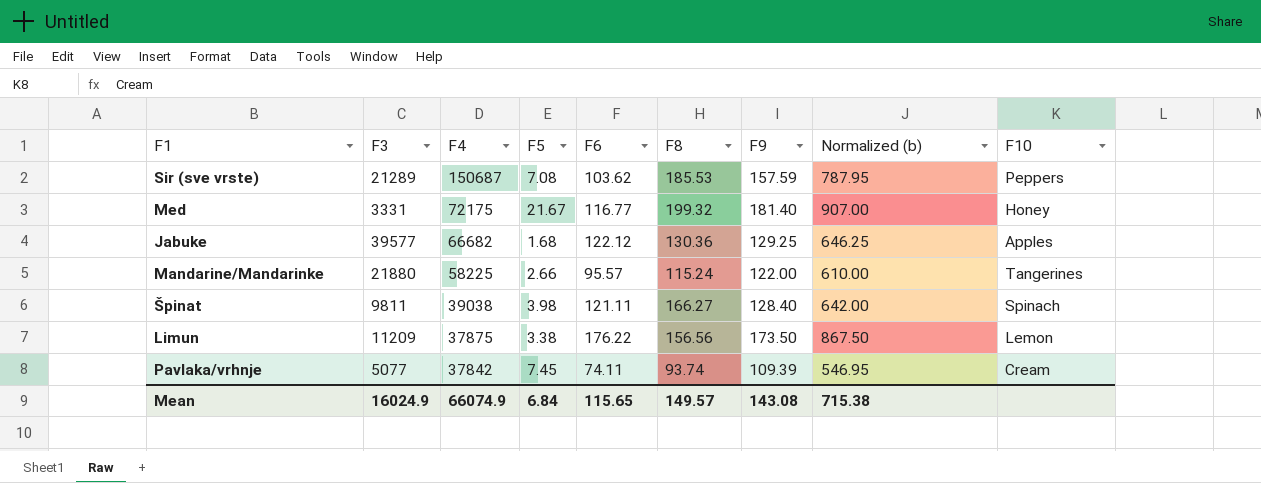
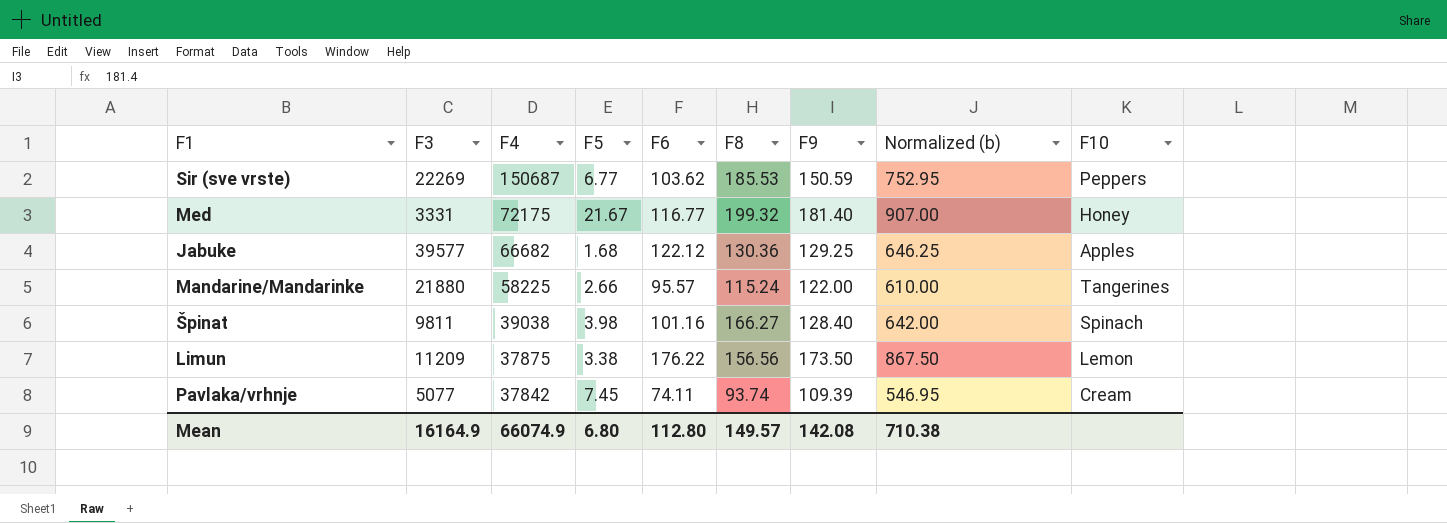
Sir (sve vrste) | F3: 21289 -> 22269
Sir (sve vrste) | F5: 7.08 -> 6.77
Sir (sve vrste) | F9: 157.59 -> 150.59
Sir (sve vrste) | Normalized (b): 787.95 -> 752.95
Špinat | F6: 121.11 -> 101.16
Mean | F3: 16024.9 -> 16164.9
Mean | F5: 6.84 -> 6.80
Mean | F6: 115.65 -> 112.80
Mean | F9: 143.08 -> 142.08
Mean | Normalized (b): 715.38 -> 710.38

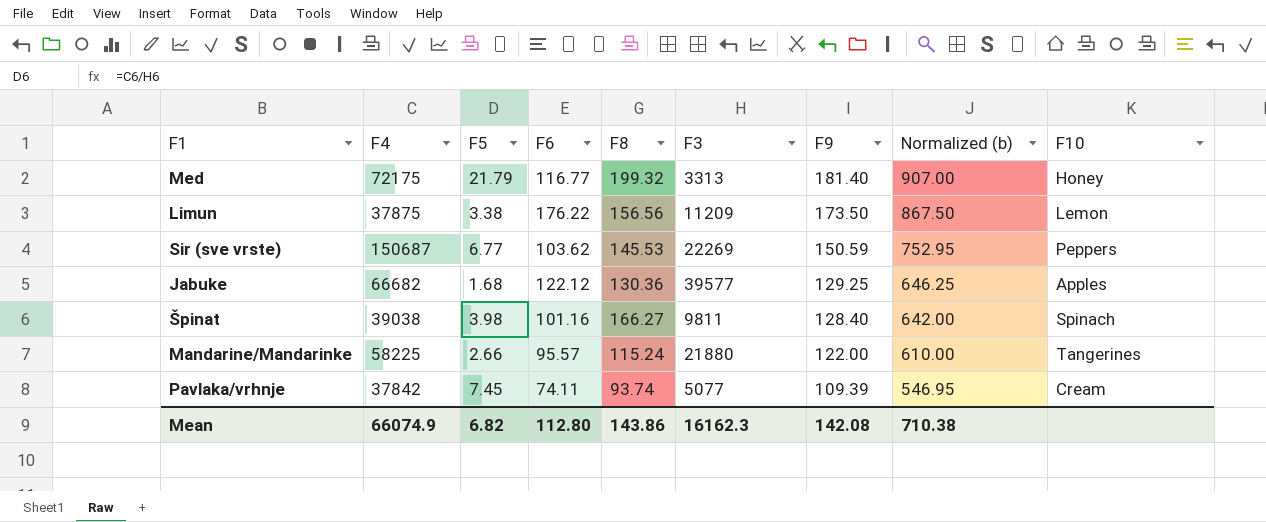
row order: F4 descending -> F9 descending
column F3 | position: 2 -> 6
Med | F5: 21.67 -> 21.79
Med | F3: 3331 -> 3313
Sir (sve vrste) | F8: 185.53 -> 145.53
Mean | F5: 6.80 -> 6.82
Mean | F8: 149.57 -> 143.86
Mean | F3: 16164.9 -> 16162.3

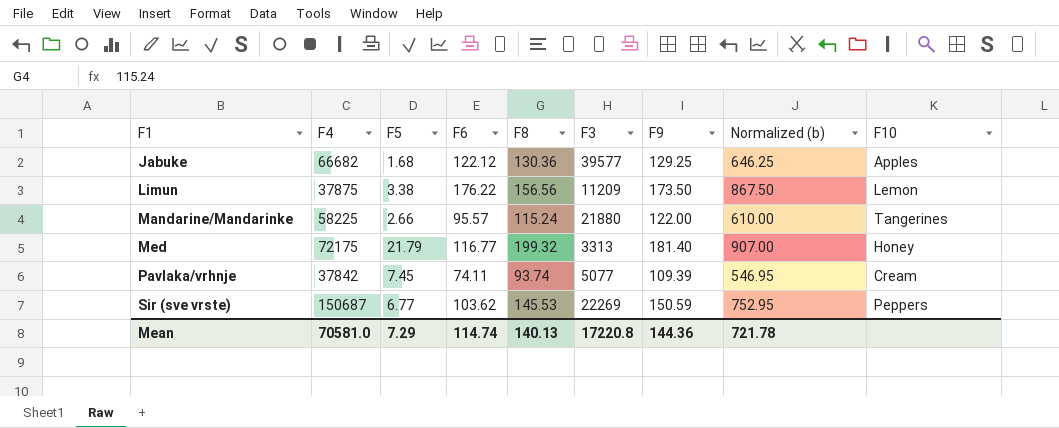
row order: F9 descending -> F1 ascending
row Špinat: 39038 | 3.98 | 101.16 | 166.27 | 9811 | 128.40 | 642.00 | Spinach -> none
Mean | F4: 66074.9 -> 70581.0
Mean | F5: 6.82 -> 7.29
Mean | F6: 112.80 -> 114.74
Mean | F8: 143.86 -> 140.13
Mean | F3: 16162.3 -> 17220.8
Mean | F9: 142.08 -> 144.36
Mean | Normalized (b): 710.38 -> 721.78

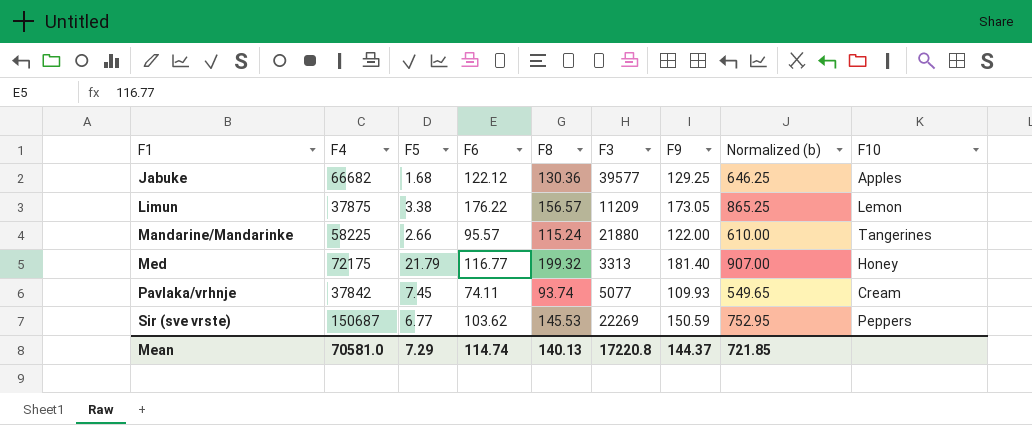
Limun | F8: 156.56 -> 156.57
Limun | F9: 173.50 -> 173.05
Limun | Normalized (b): 867.50 -> 865.25
Pavlaka/vrhnje | F9: 109.39 -> 109.93
Pavlaka/vrhnje | Normalized (b): 546.95 -> 549.65
Mean | F9: 144.36 -> 144.37
Mean | Normalized (b): 721.78 -> 721.85

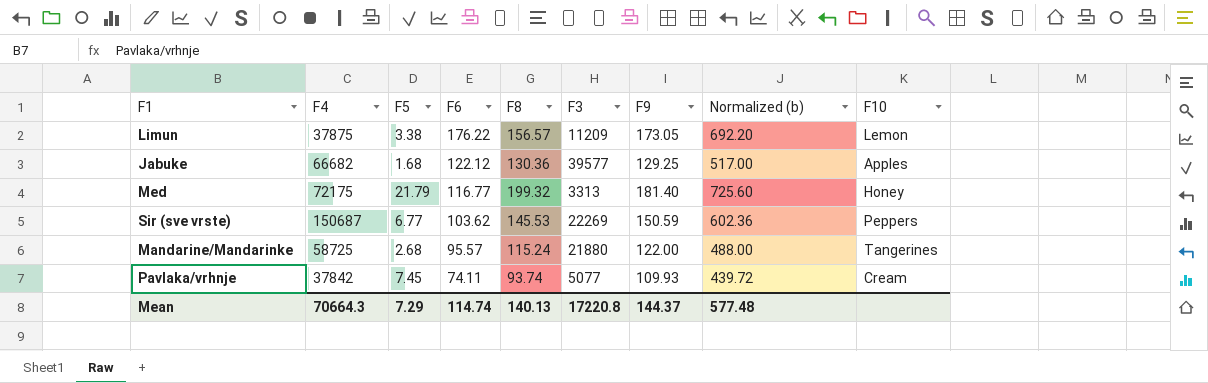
row order: F1 ascending -> F6 descending
column Normalized (b) | formula: [F9] * 5 -> [F9] * 4
Mandarine/Mandarinke | F4: 58225 -> 58725
Mandarine/Mandarinke | F5: 2.66 -> 2.68
Mean | F4: 70581.0 -> 70664.3
Mean | Normalized (b): 721.85 -> 577.48

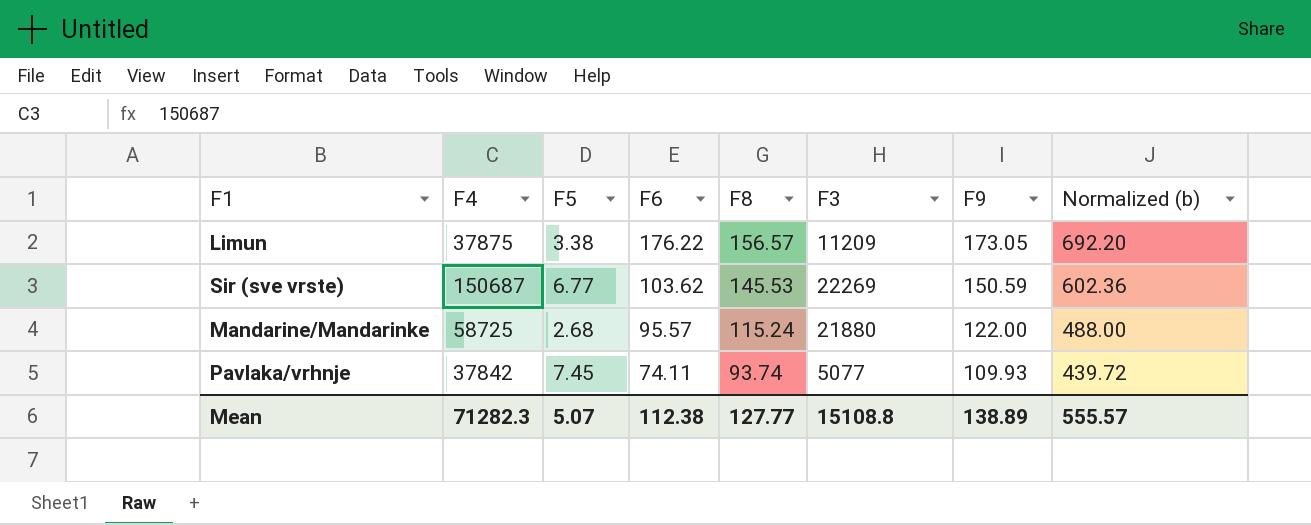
column F10 | position: 9 -> none
row Jabuke: 66682 | 1.68 | 122.12 | 130.36 | 39577 | 129.25 | 517.00 | Apples -> none
row Med: 72175 | 21.79 | 116.77 | 199.32 | 3313 | 181.40 | 725.60 | Honey -> none
Mean | F4: 70664.3 -> 71282.3
Mean | F5: 7.29 -> 5.07
Mean | F6: 114.74 -> 112.38
Mean | F8: 140.13 -> 127.77
Mean | F3: 17220.8 -> 15108.8
Mean | F9: 144.37 -> 138.89
Mean | Normalized (b): 577.48 -> 555.57

